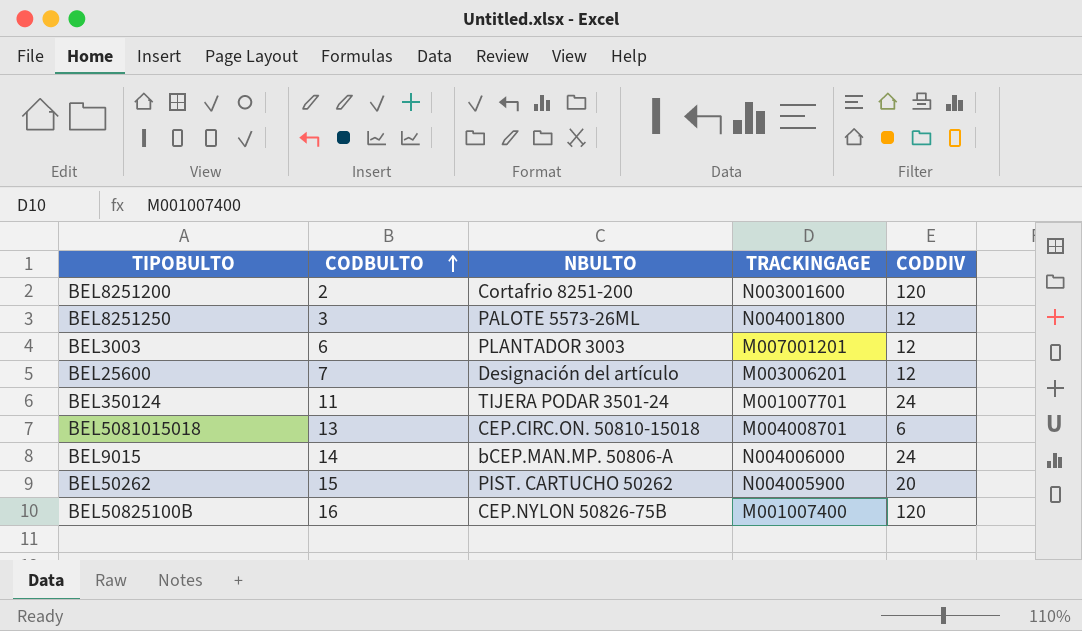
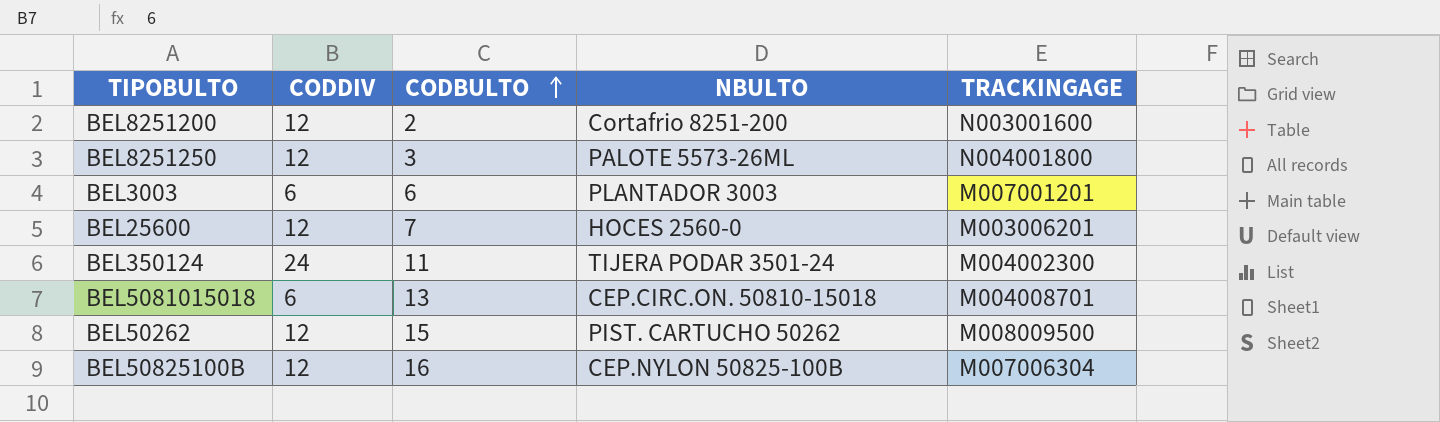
column CODDIV | position: 5 -> 2
row BEL9015: 14 | bCEP.MAN.MP. 50806-A | N004006000 | 24 -> none
BEL8251200 | CODDIV: 120 -> 12
BEL3003 | CODDIV: 12 -> 6
BEL25600 | NBULTO: Designación del artículo -> HOCES 2560-0
BEL350124 | TRACKINGAGE: M001007701 -> M004002300
BEL50262 | CODDIV: 20 -> 12
BEL50262 | TRACKINGAGE: N004005900 -> M008009500
BEL50825100B | CODDIV: 120 -> 12
BEL50825100B | NBULTO: CEP.NYLON 50826-75B -> CEP.NYLON 50825-100B
BEL50825100B | TRACKINGAGE: M001007400 -> M007006304

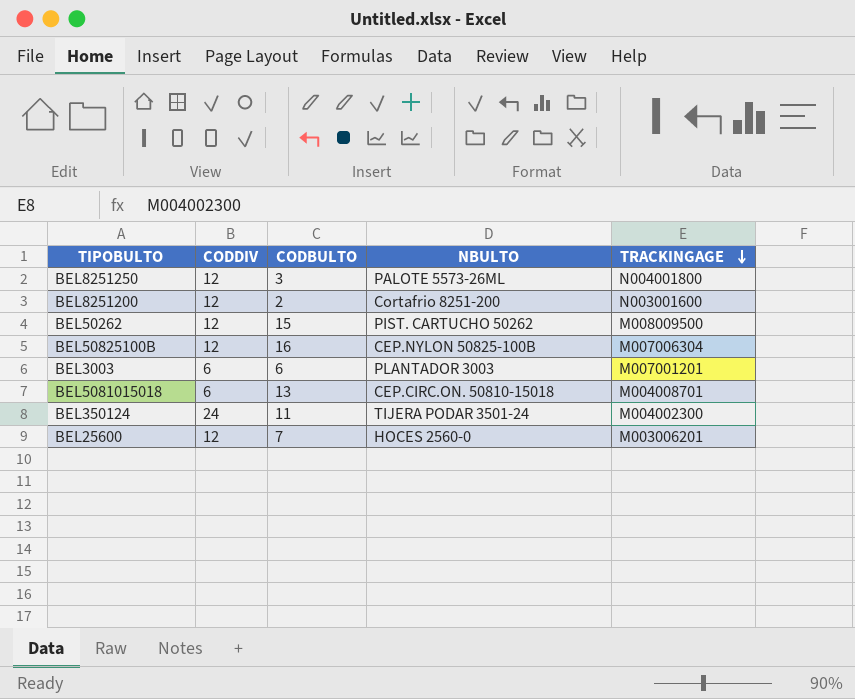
row order: CODBULTO ascending -> TRACKINGAGE descending

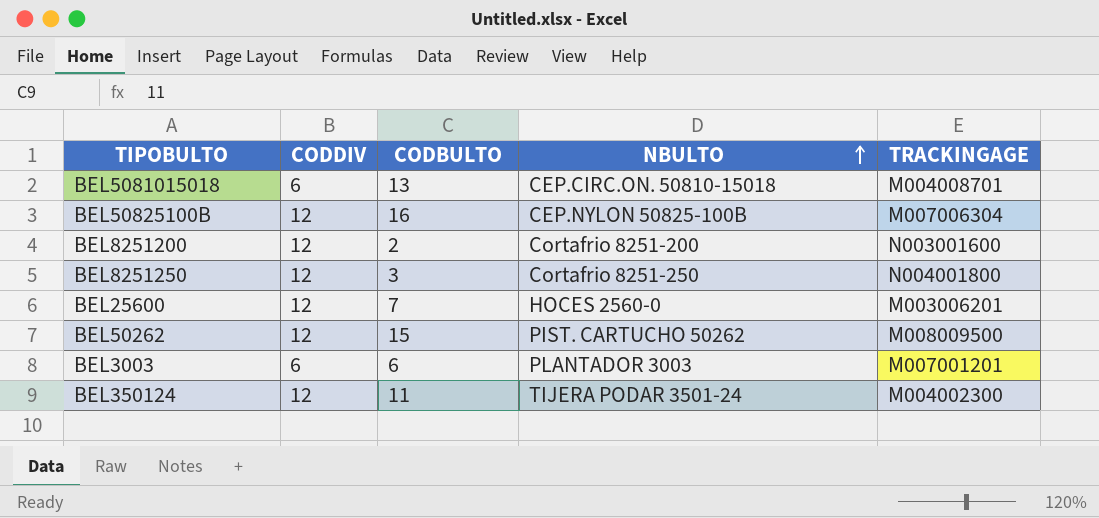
row order: TRACKINGAGE descending -> NBULTO ascending
BEL8251250 | NBULTO: PALOTE 5573-26ML -> Cortafrio 8251-250
BEL350124 | CODDIV: 24 -> 12

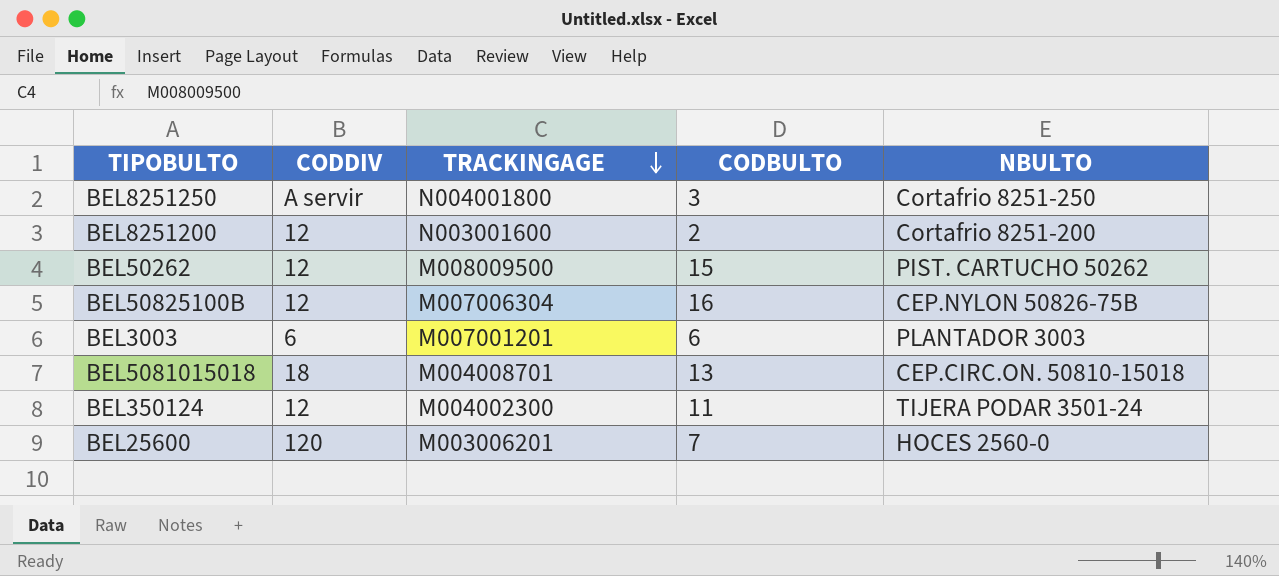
row order: NBULTO ascending -> TRACKINGAGE descending
column TRACKINGAGE | position: 5 -> 3
BEL8251250 | CODDIV: 12 -> A servir
BEL50825100B | NBULTO: CEP.NYLON 50825-100B -> CEP.NYLON 50826-75B
BEL5081015018 | CODDIV: 6 -> 18
BEL25600 | CODDIV: 12 -> 120

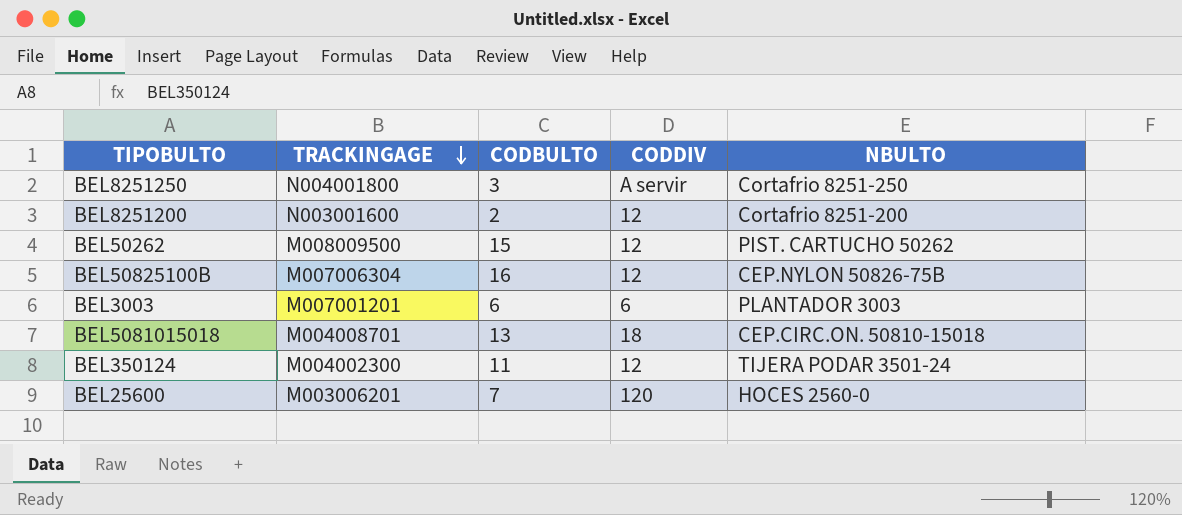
column CODDIV | position: 2 -> 4

